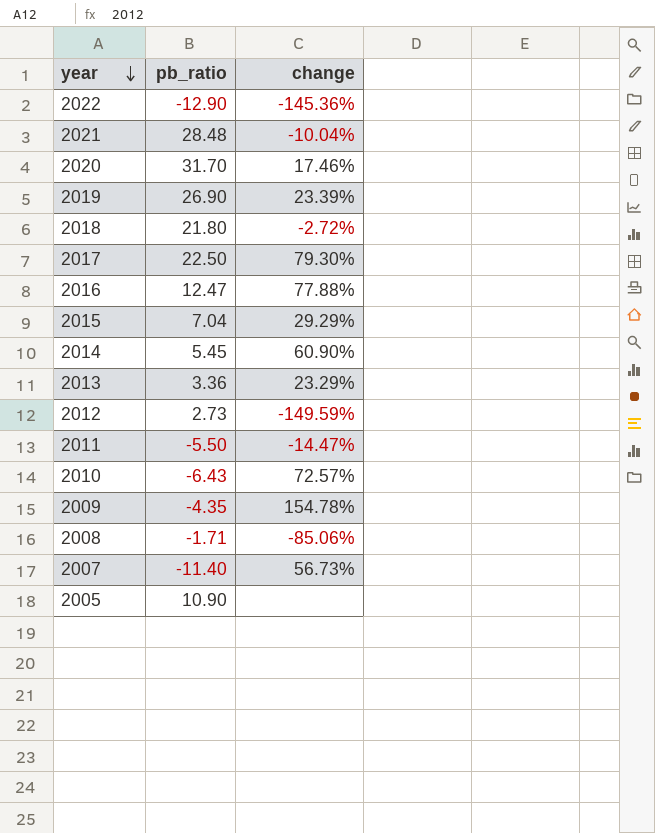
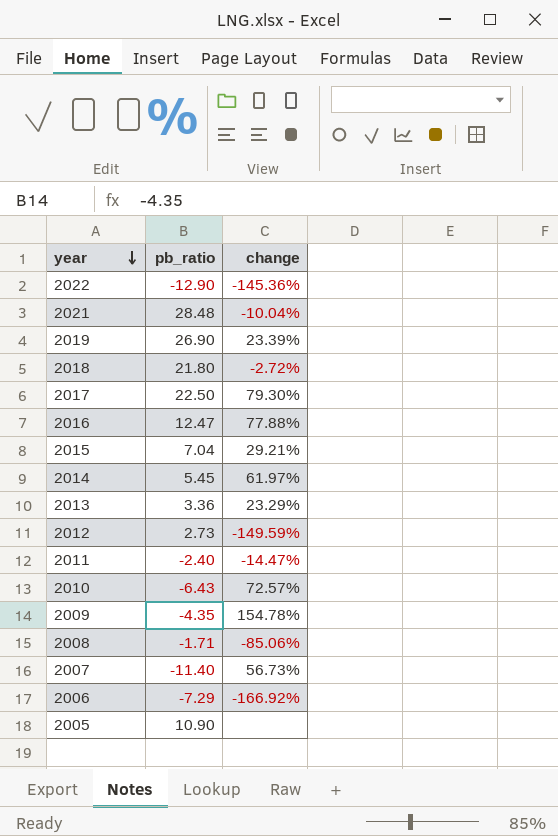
row 2020: 31.70 | 17.46% -> none
2015 | change: 29.29% -> 29.21%
2014 | change: 60.90% -> 61.97%
2011 | pb_ratio: -5.50 -> -2.40
row 2006: none -> -7.29 | -166.92%

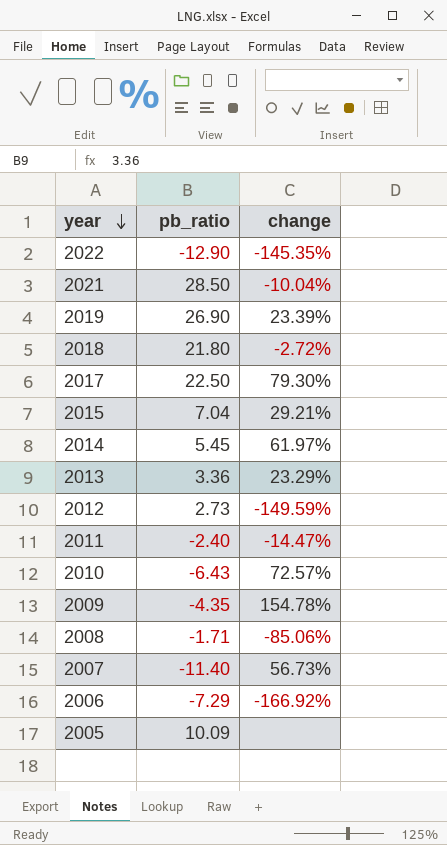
row 2016: 12.47 | 77.88% -> none
2022 | change: -145.36% -> -145.35%
2021 | pb_ratio: 28.48 -> 28.50
2005 | pb_ratio: 10.90 -> 10.09

